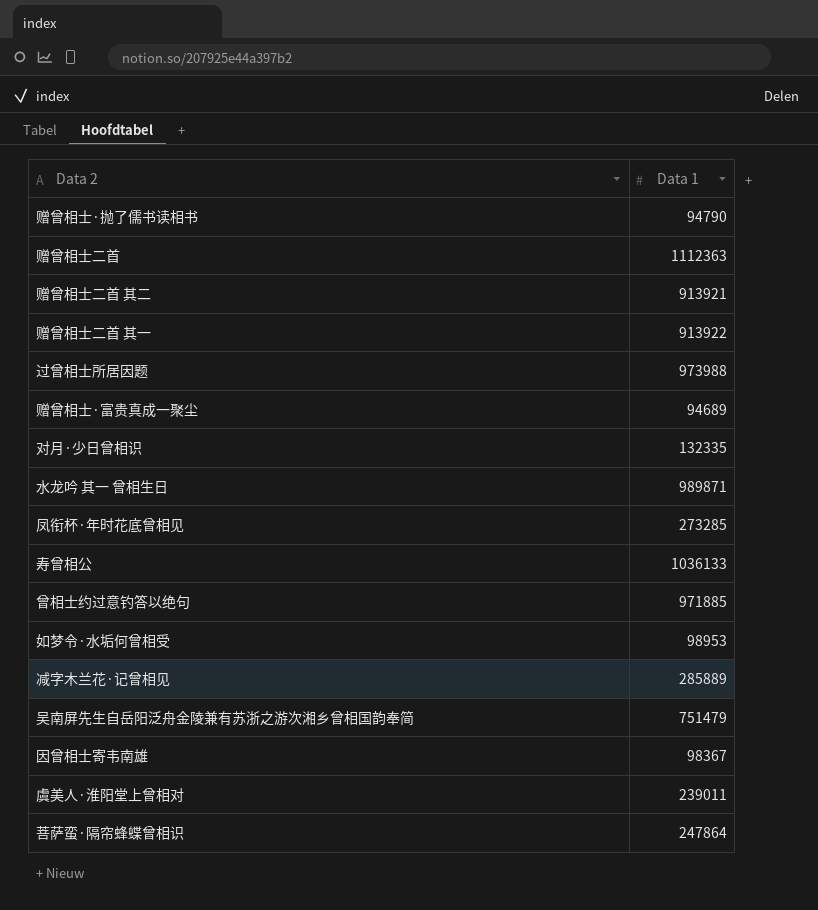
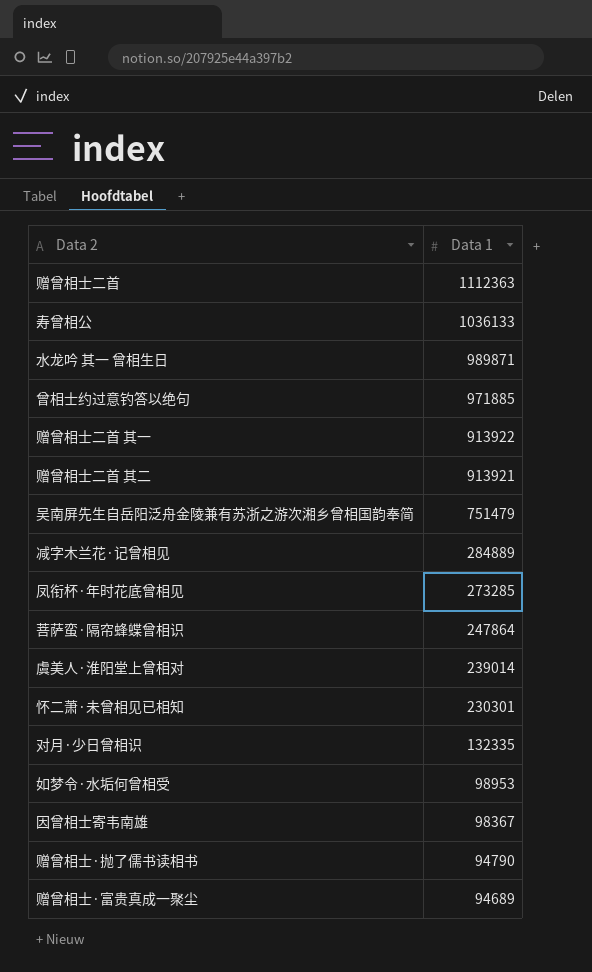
row order: none -> Data 1 descending
row 过曾相士所居因题: 973988 -> none
减字木兰花·记曾相见 | Data 1: 285889 -> 284889
虞美人·淮阳堂上曾相对 | Data 1: 239011 -> 239014
row 怀二萧·未曾相见已相知: none -> 230301

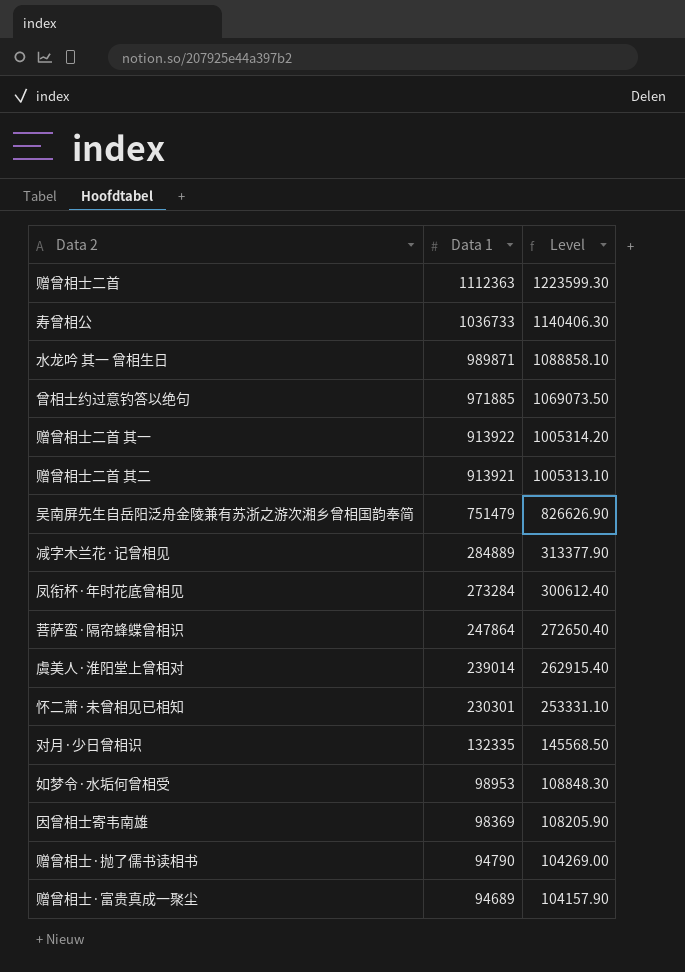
column Level | formula: none -> [Data 1] * 1.1
寿曾相公 | Data 1: 1036133 -> 1036733
凤衔杯·年时花底曾相见 | Data 1: 273285 -> 273284
因曾相士寄韦南雄 | Data 1: 98367 -> 98369

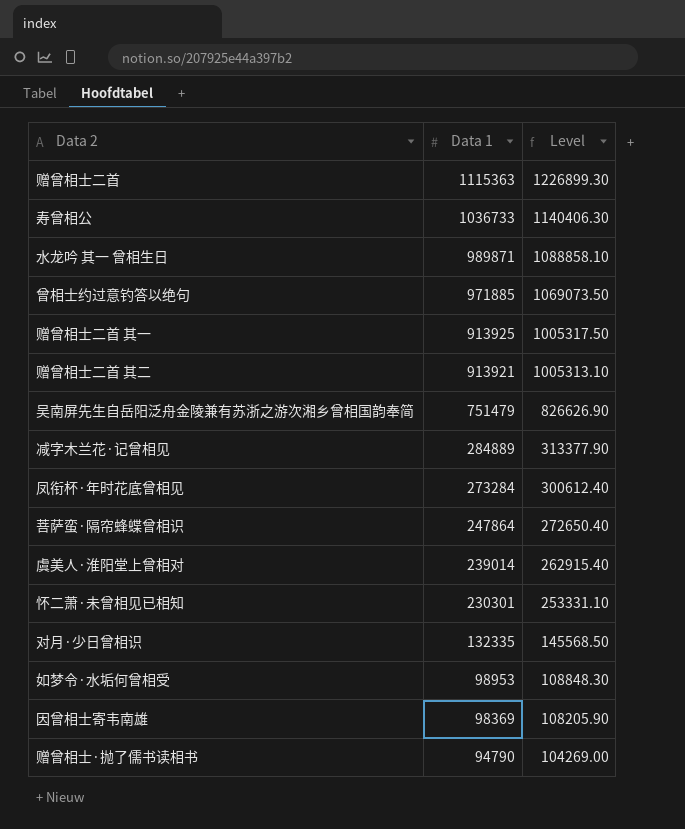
row 赠曾相士·富贵真成一聚尘: 94689 | 104157.90 -> none
赠曾相士二首 | Data 1: 1112363 -> 1115363
赠曾相士二首 | Level: 1223599.30 -> 1226899.30
赠曾相士二首 其一 | Data 1: 913922 -> 913925
赠曾相士二首 其一 | Level: 1005314.20 -> 1005317.50

